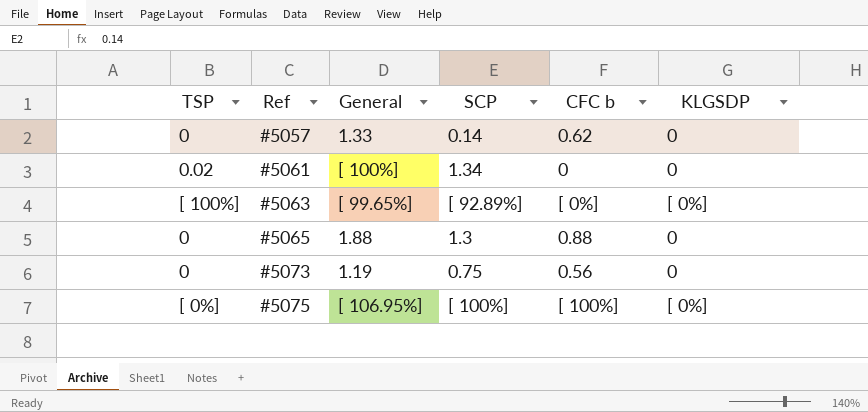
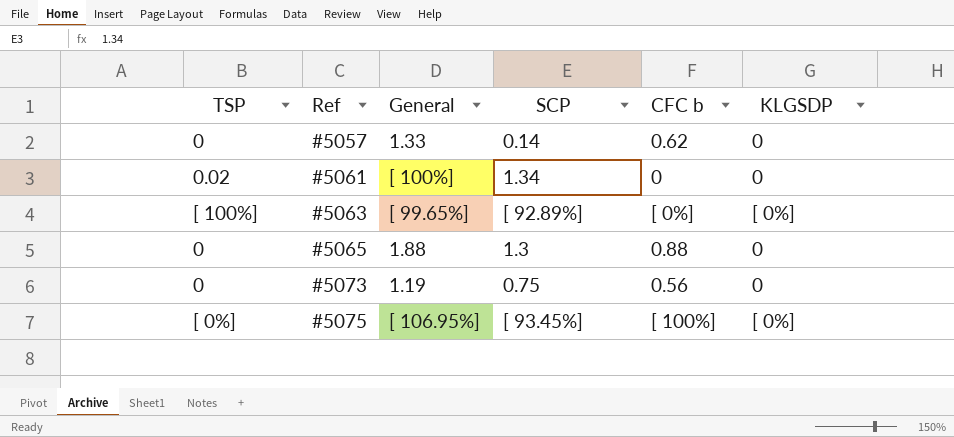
#5075 | SCP: [ 100%] -> [ 93.45%]

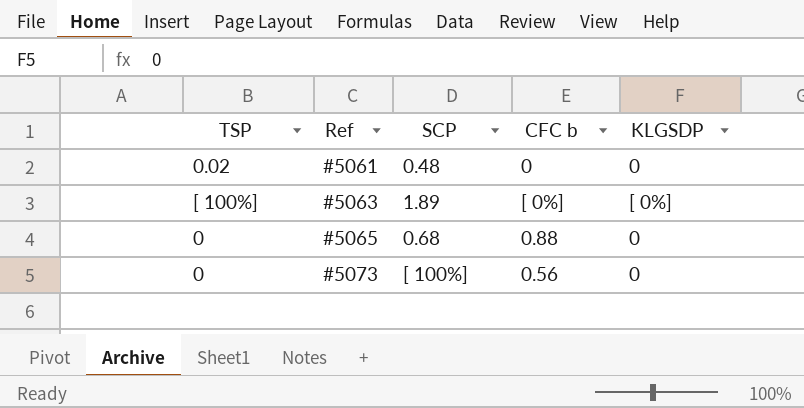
column General | position: 3 -> none
row #5057: 0 | 1.33 | 0.14 | 0.62 | 0 -> none
row #5075: [ 0%] | [ 106.95%] | [ 93.45%] | [ 100%] | [ 0%] -> none
#5061 | SCP: 1.34 -> 0.48
#5063 | SCP: [ 92.89%] -> 1.89
#5065 | SCP: 1.3 -> 0.68
#5073 | SCP: 0.75 -> [ 100%]

